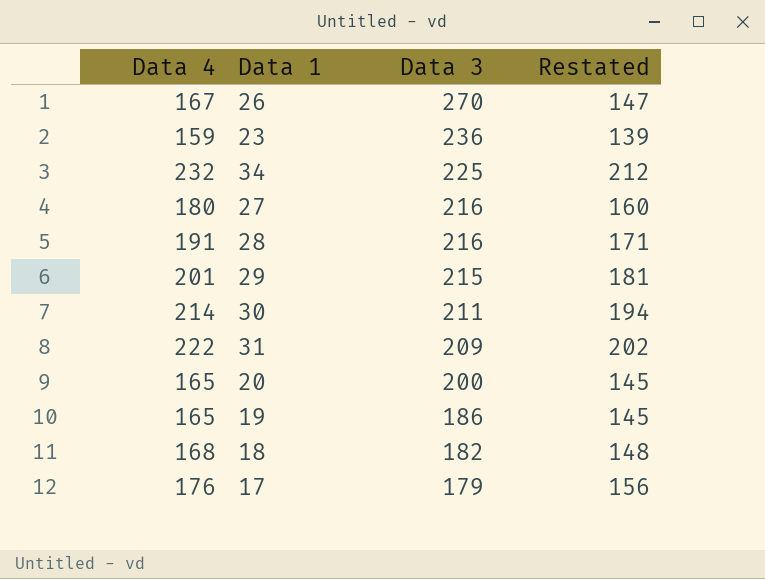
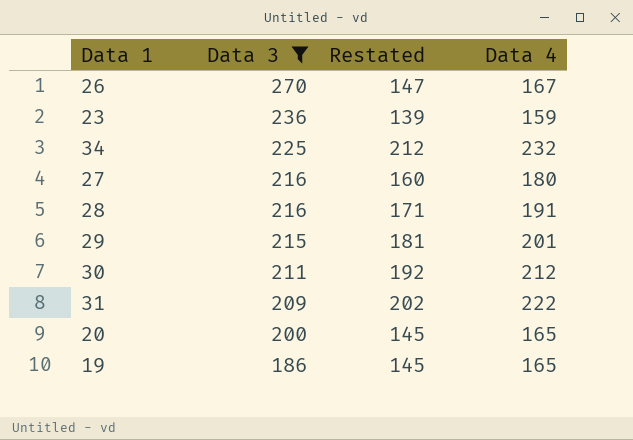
filter: none -> Data 3 >= 186
column Data 4 | position: 1 -> 4
30 | Restated: 194 -> 192
30 | Data 4: 214 -> 212

